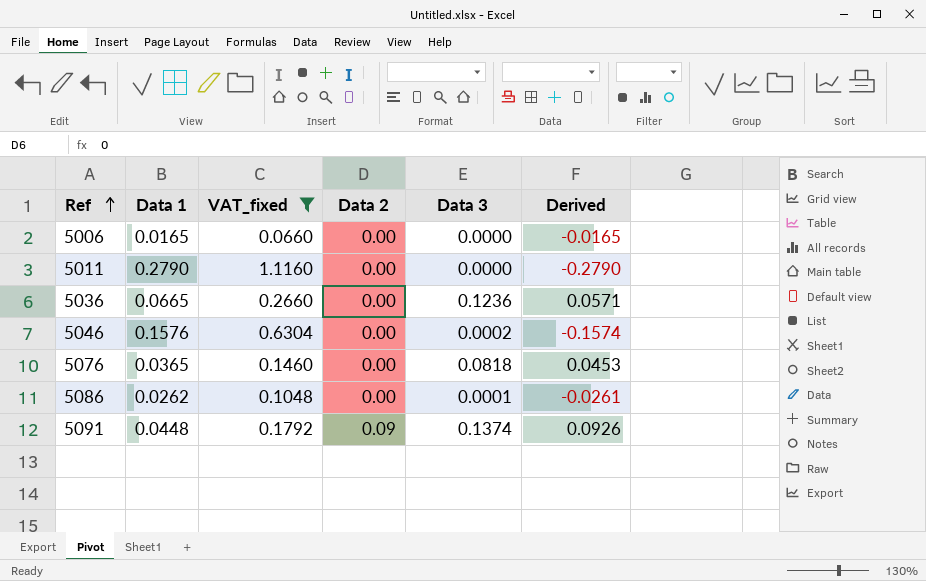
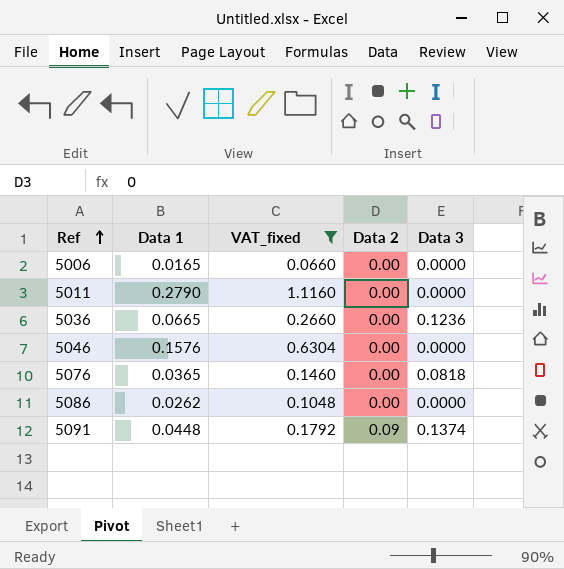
column Derived | formula: [Data 3] - [Data 1] -> none
5046 | Data 3: 0.0002 -> 0.0000
5086 | Data 3: 0.0001 -> 0.0000

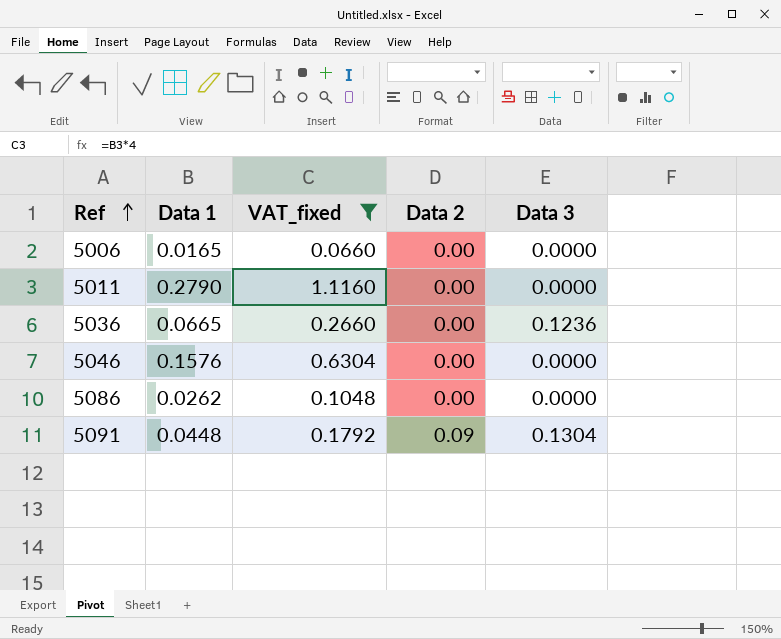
row 5076: 0.0365 | 0.1460 | 0.00 | 0.0818 -> none
5091 | Data 3: 0.1374 -> 0.1304

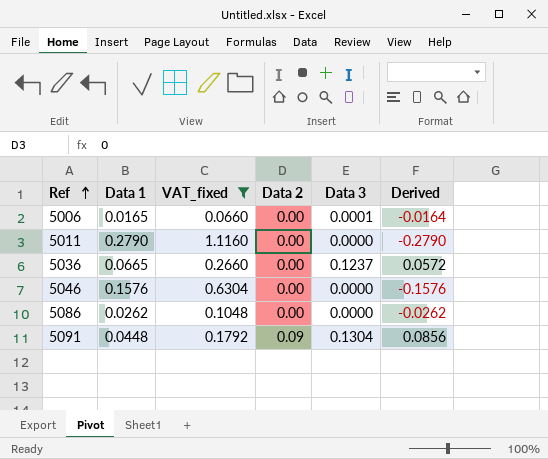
column Derived | formula: none -> [Data 3] - [Data 1]
5006 | Data 3: 0.0000 -> 0.0001
5036 | Data 3: 0.1236 -> 0.1237

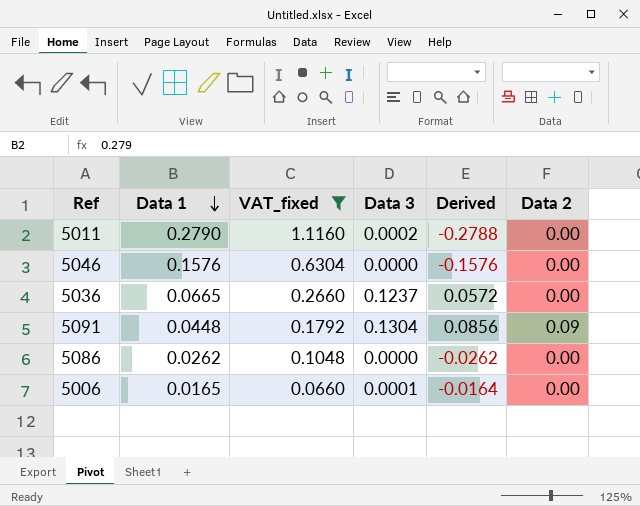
row order: Ref ascending -> Data 1 descending
column Data 2 | position: 4 -> 6
5011 | Data 3: 0.0000 -> 0.0002
5011 | Derived: -0.2790 -> -0.2788

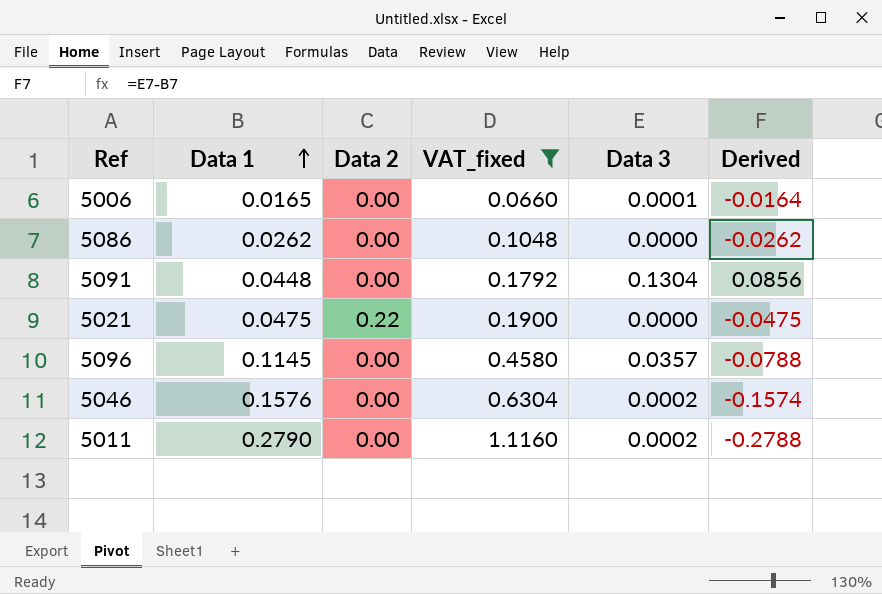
row order: Data 1 descending -> Data 1 ascending
column Data 2 | position: 6 -> 3
row 5036: 0.0665 | 0.2660 | 0.1237 | 0.0572 | 0.00 -> none
5091 | Data 2: 0.09 -> 0.00
row 5021: none -> 0.0475 | 0.22 | 0.1900 | 0.0000 | -0.0475
row 5096: none -> 0.1145 | 0.00 | 0.4580 | 0.0357 | -0.0788
5046 | Data 3: 0.0000 -> 0.0002
5046 | Derived: -0.1576 -> -0.1574

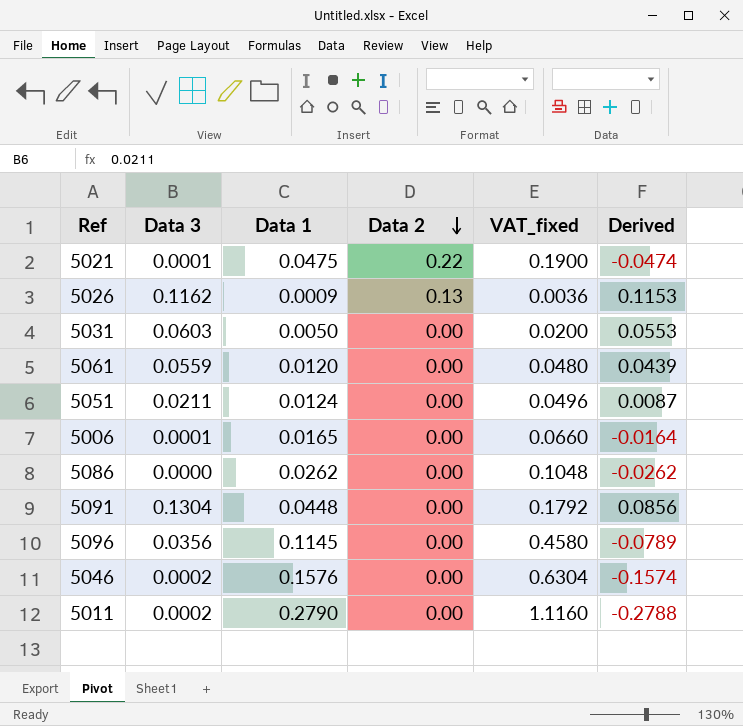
filter: VAT_fixed >= 0.0660 -> none
row order: Data 1 ascending -> Data 2 descending
column Data 3 | position: 5 -> 2
5021 | Data 3: 0.0000 -> 0.0001
5021 | Derived: -0.0475 -> -0.0474
5096 | Data 3: 0.0357 -> 0.0356
5096 | Derived: -0.0788 -> -0.0789

